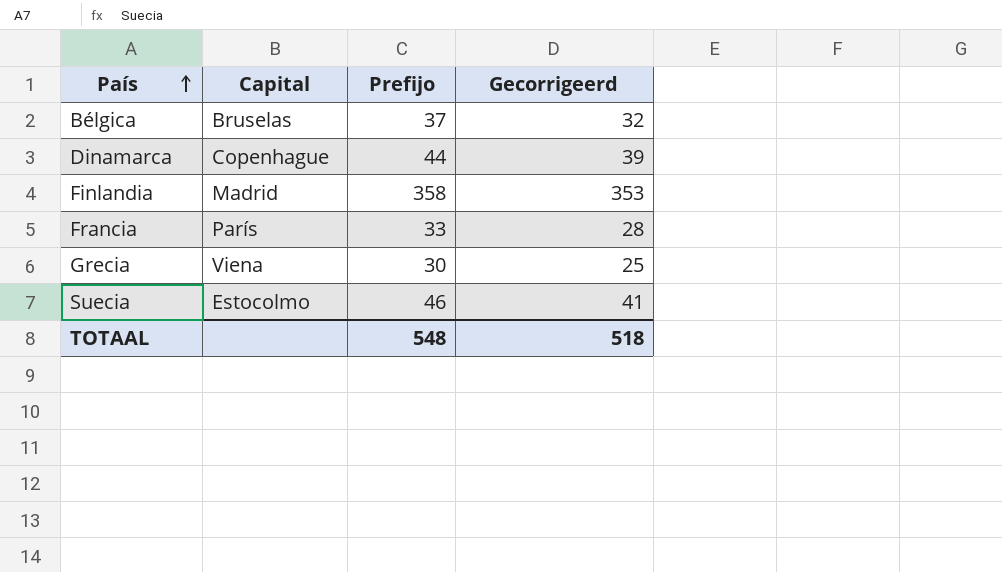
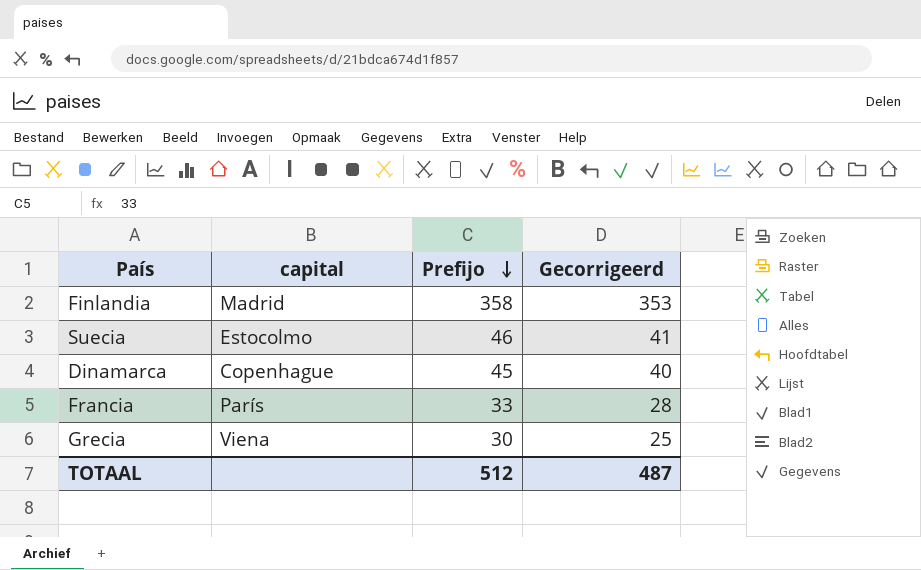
row order: País ascending -> Prefijo descending
column name: Capital -> capital
row Bélgica: Bruselas | 37 | 32 -> none
Dinamarca | Prefijo: 44 -> 45
Dinamarca | Gecorrigeerd: 39 -> 40
TOTAAL | Prefijo: 548 -> 512
TOTAAL | Gecorrigeerd: 518 -> 487

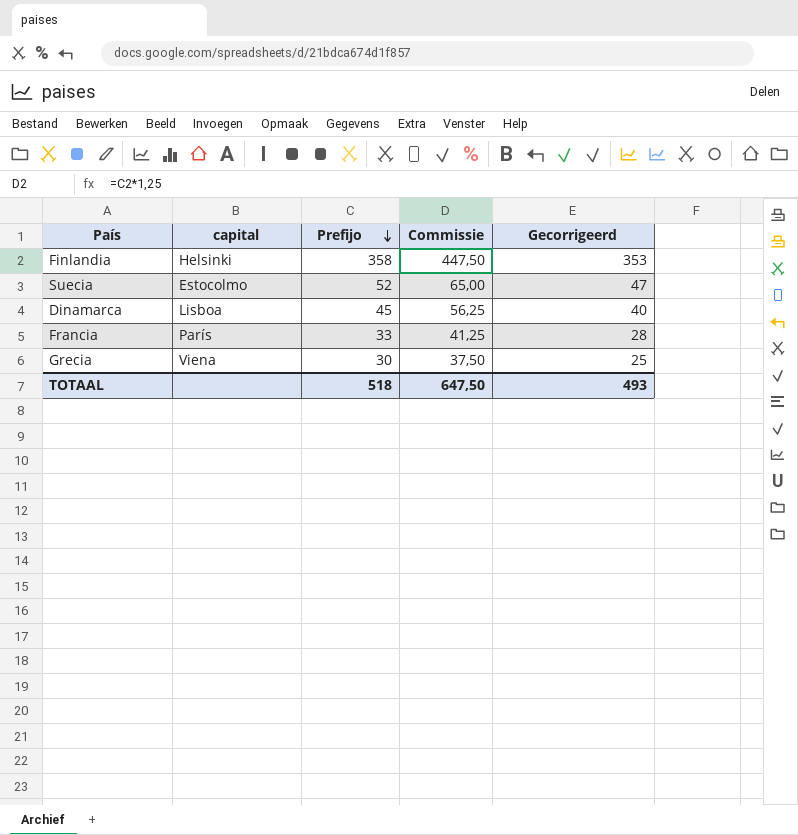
column Commissie | formula: none -> [Prefijo] * 1,25
Finlandia | capital: Madrid -> Helsinki
Suecia | Prefijo: 46 -> 52
Suecia | Gecorrigeerd: 41 -> 47
Dinamarca | capital: Copenhague -> Lisboa
TOTAAL | Prefijo: 512 -> 518
TOTAAL | Gecorrigeerd: 487 -> 493

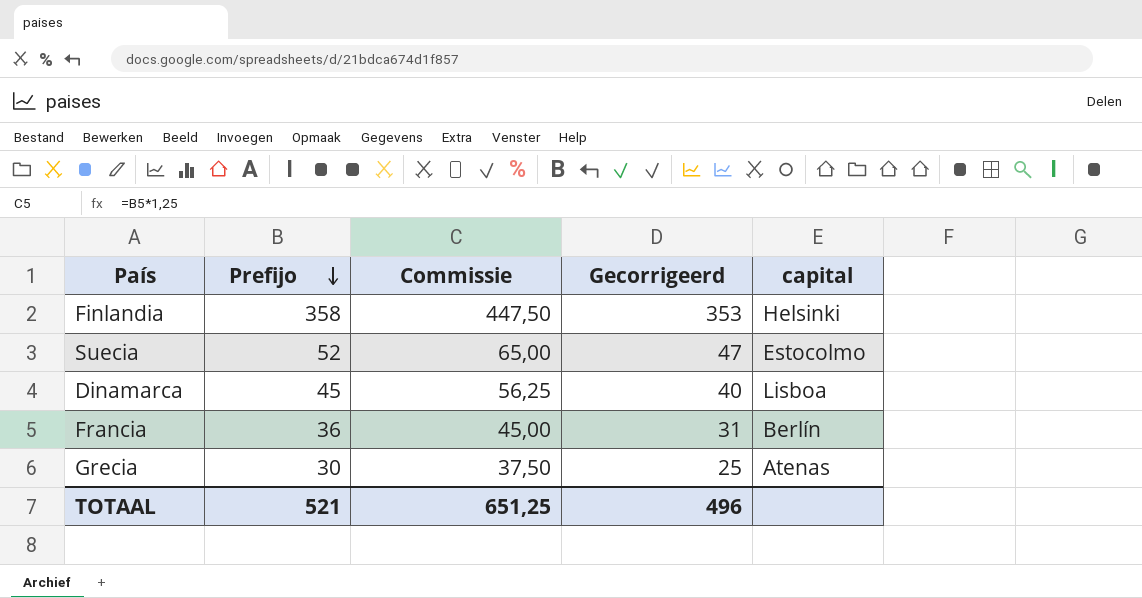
column capital | position: 2 -> 5
Francia | Prefijo: 33 -> 36
Francia | Commissie: 41,25 -> 45,00
Francia | Gecorrigeerd: 28 -> 31
Francia | capital: París -> Berlín
Grecia | capital: Viena -> Atenas
TOTAAL | Prefijo: 518 -> 521
TOTAAL | Commissie: 647,50 -> 651,25
TOTAAL | Gecorrigeerd: 493 -> 496

